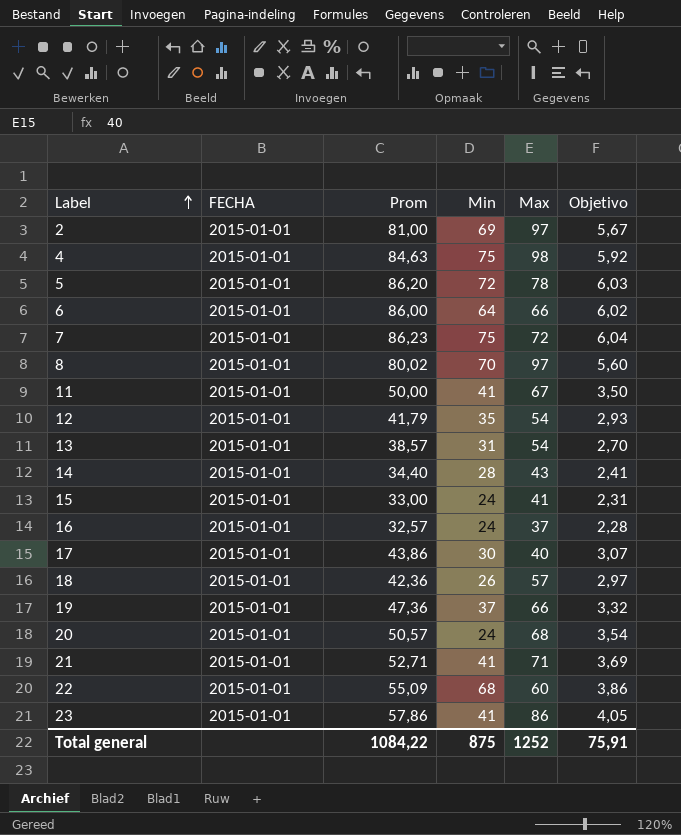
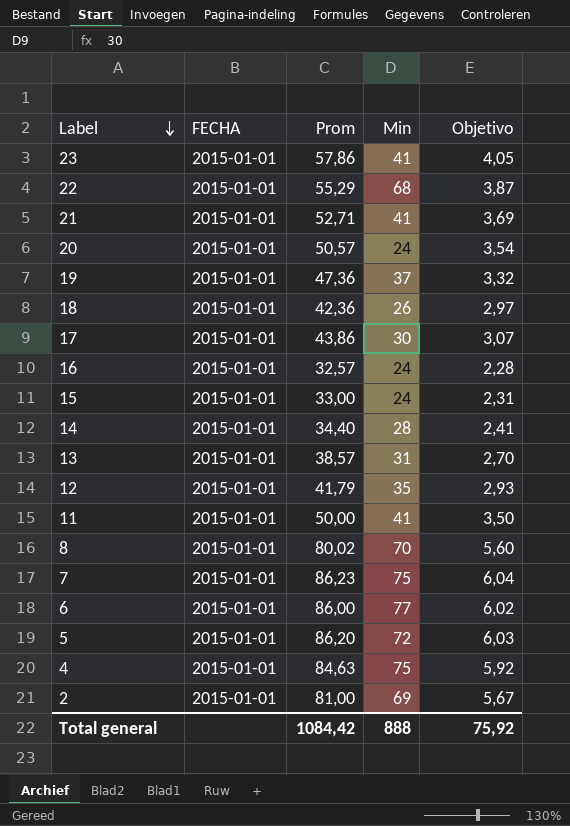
row order: Label ascending -> Label descending
column Max | position: 5 -> none
22 | Prom: 55,09 -> 55,29
22 | Objetivo: 3,86 -> 3,87
6 | Min: 64 -> 77
Total general | Prom: 1084,22 -> 1084,42
Total general | Min: 875 -> 888
Total general | Objetivo: 75,91 -> 75,92

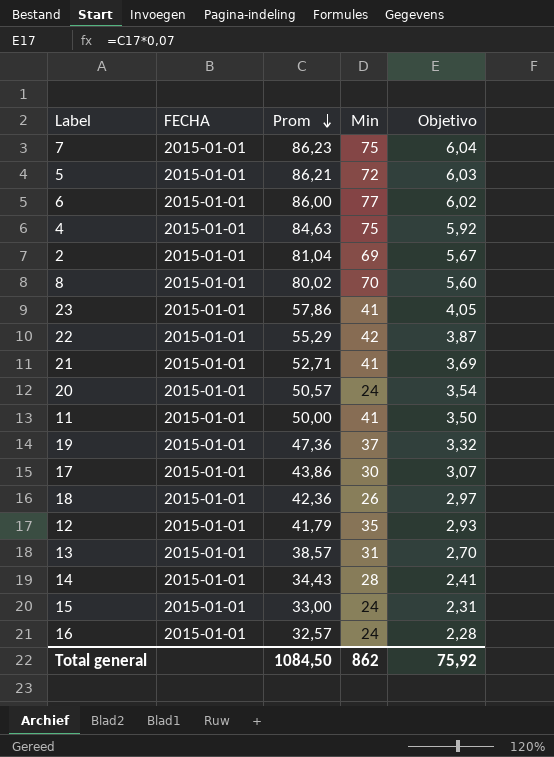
row order: Label descending -> Prom descending
5 | Prom: 86,20 -> 86,21
2 | Prom: 81,00 -> 81,04
22 | Min: 68 -> 42
14 | Prom: 34,40 -> 34,43
Total general | Prom: 1084,42 -> 1084,50
Total general | Min: 888 -> 862

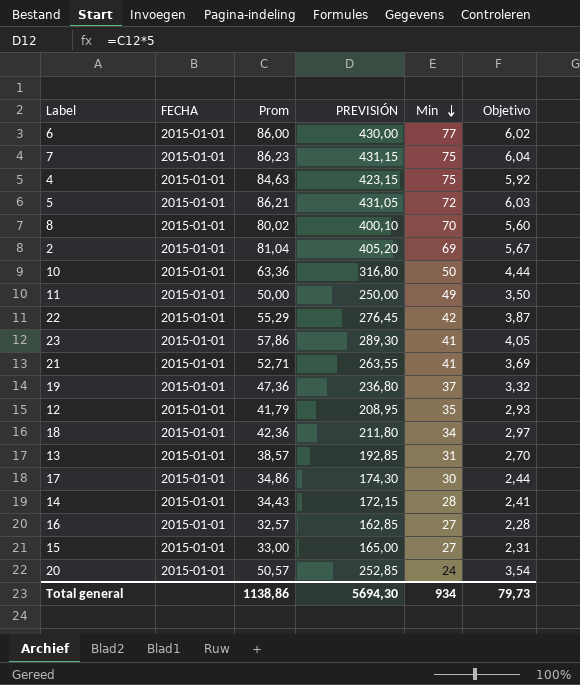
row order: Prom descending -> Min descending
column PREVISIÓN | formula: none -> [Prom] * 5
row 10: none -> 2015-01-01 | 63,36 | 316,80 | 50 | 4,44
11 | Min: 41 -> 49
18 | Min: 26 -> 34
17 | Prom: 43,86 -> 34,86
17 | Objetivo: 3,07 -> 2,44
16 | Min: 24 -> 27
15 | Min: 24 -> 27
Total general | Prom: 1084,50 -> 1138,86
Total general | Min: 862 -> 934
Total general | Objetivo: 75,92 -> 79,73

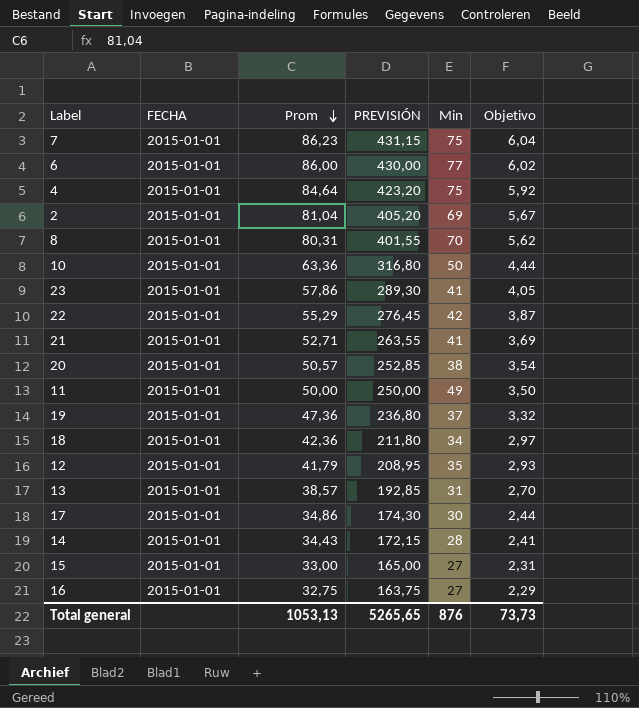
row order: Min descending -> Prom descending
row 5: 2015-01-01 | 86,21 | 431,05 | 72 | 6,03 -> none
4 | Prom: 84,63 -> 84,64
4 | PREVISIÓN: 423,15 -> 423,20
8 | Prom: 80,02 -> 80,31
8 | PREVISIÓN: 400,10 -> 401,55
8 | Objetivo: 5,60 -> 5,62
20 | Min: 24 -> 38
16 | Prom: 32,57 -> 32,75
16 | PREVISIÓN: 162,85 -> 163,75
16 | Objetivo: 2,28 -> 2,29
Total general | Prom: 1138,86 -> 1053,13
Total general | PREVISIÓN: 5694,30 -> 5265,65
Total general | Min: 934 -> 876
Total general | Objetivo: 79,73 -> 73,73

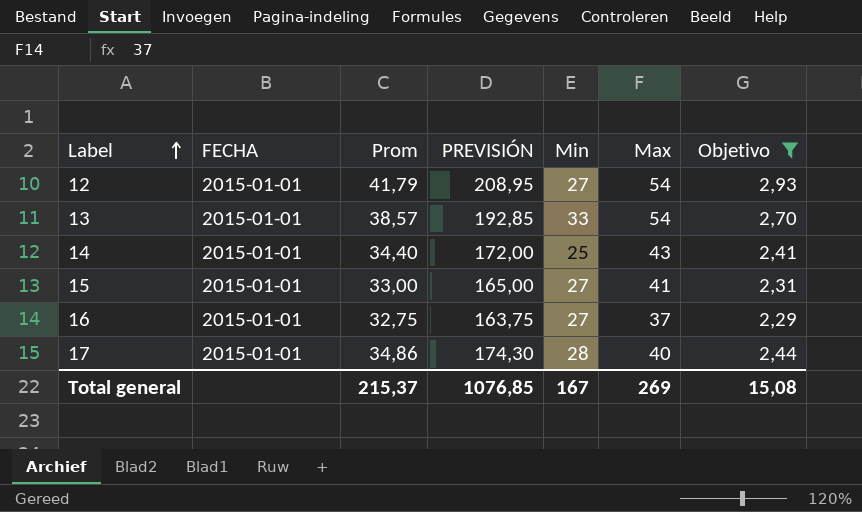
filter: none -> Objetivo <= 2,93
row order: Prom descending -> Label ascending
column Max | position: none -> 6
12 | Min: 35 -> 27
13 | Min: 31 -> 33
14 | Prom: 34,43 -> 34,40
14 | PREVISIÓN: 172,15 -> 172,00
14 | Min: 28 -> 25
17 | Min: 30 -> 28
Total general | Prom: 1053,13 -> 215,37
Total general | PREVISIÓN: 5265,65 -> 1076,85
Total general | Min: 876 -> 167
Total general | Objetivo: 73,73 -> 15,08

